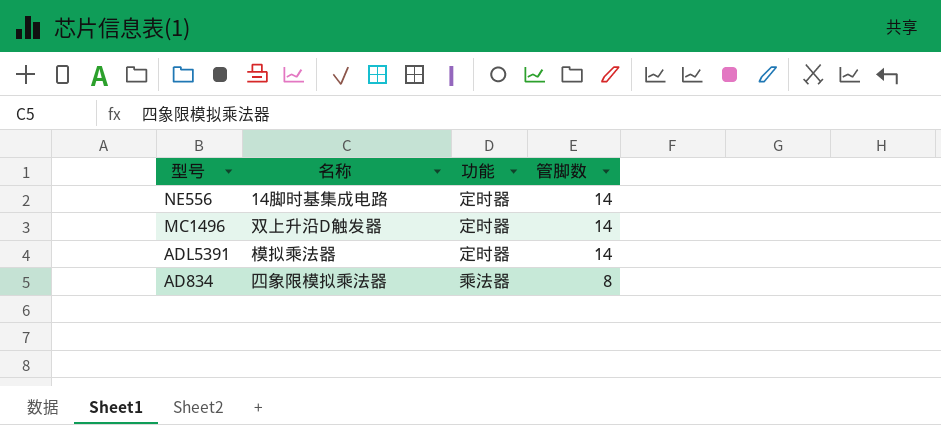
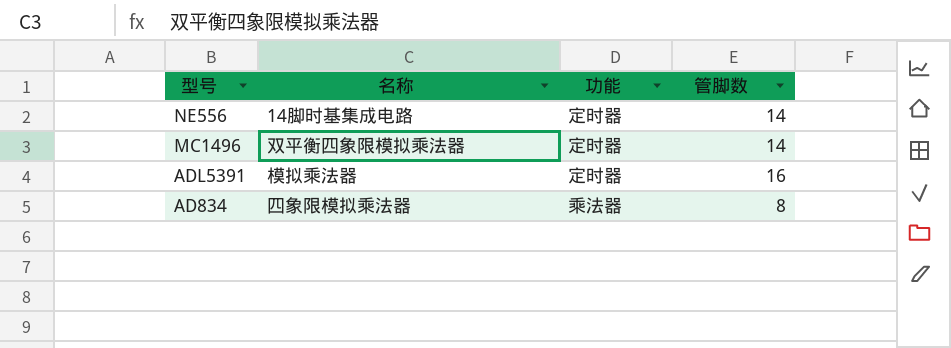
MC1496 | 名称: 双上升沿D触发器 -> 双平衡四象限模拟乘法器
ADL5391 | 管脚数: 14 -> 16

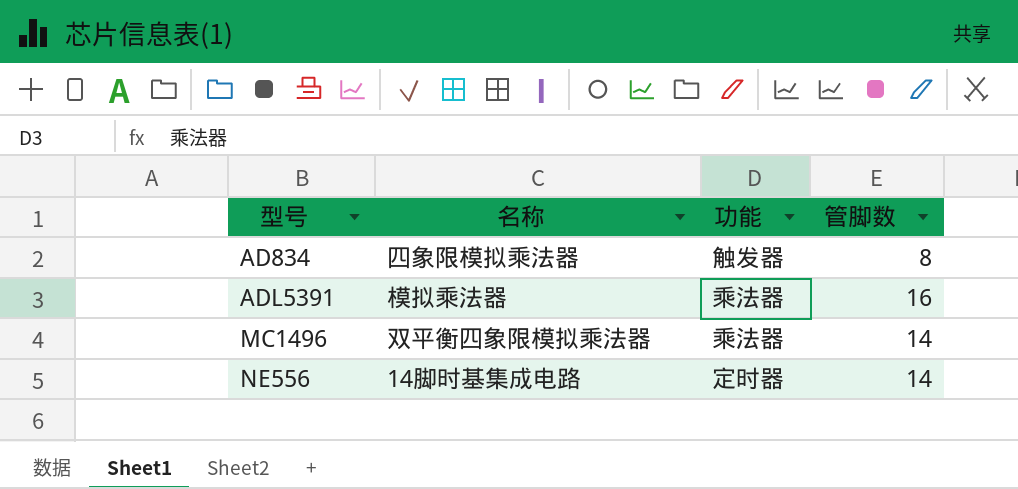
row order: 型号 descending -> 型号 ascending
AD834 | 功能: 乘法器 -> 触发器
ADL5391 | 功能: 定时器 -> 乘法器
MC1496 | 功能: 定时器 -> 乘法器

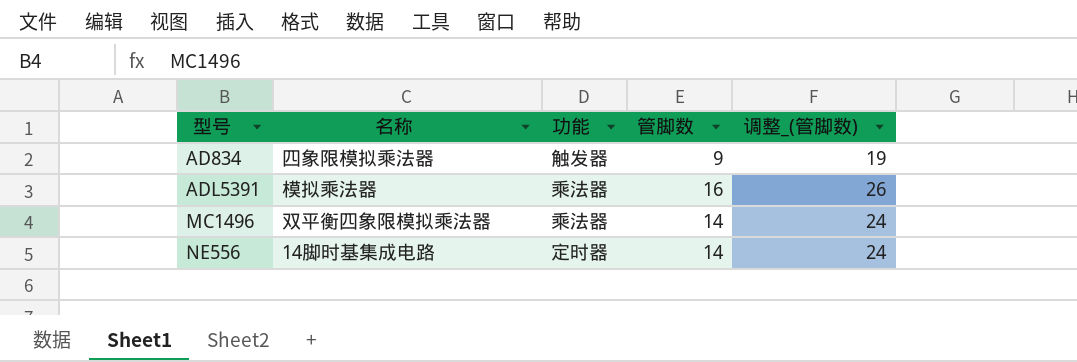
column 调整_(管脚数) | formula: none -> [管脚数] + 10
AD834 | 管脚数: 8 -> 9

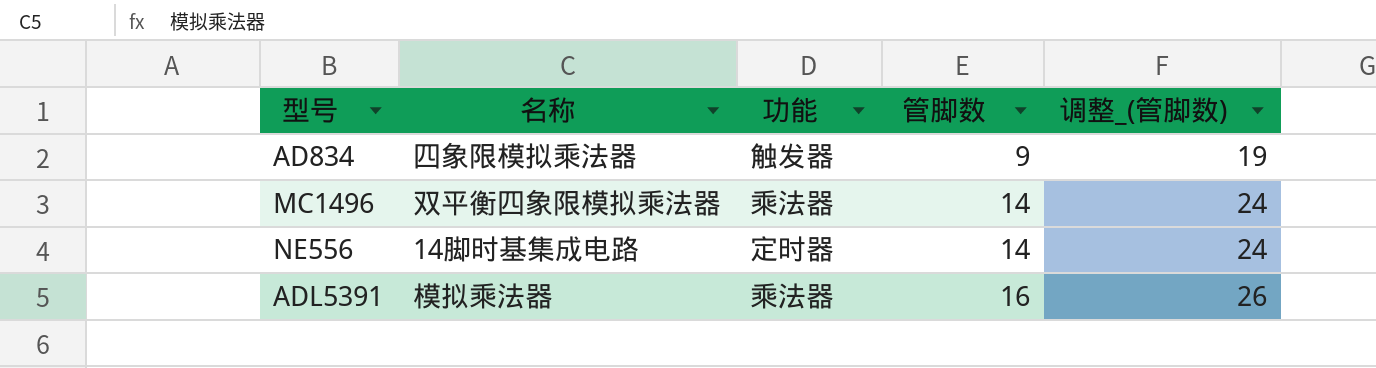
row order: 型号 ascending -> 管脚数 ascending

